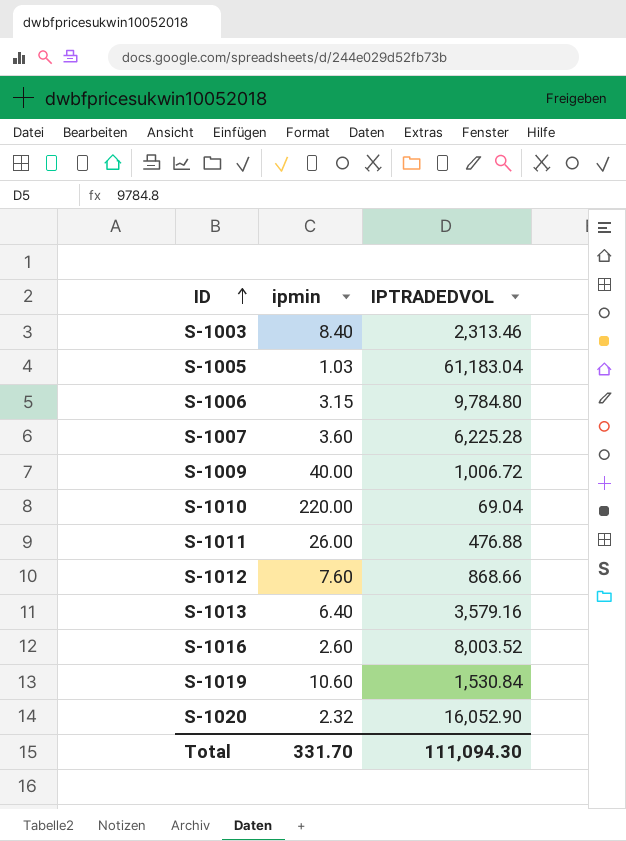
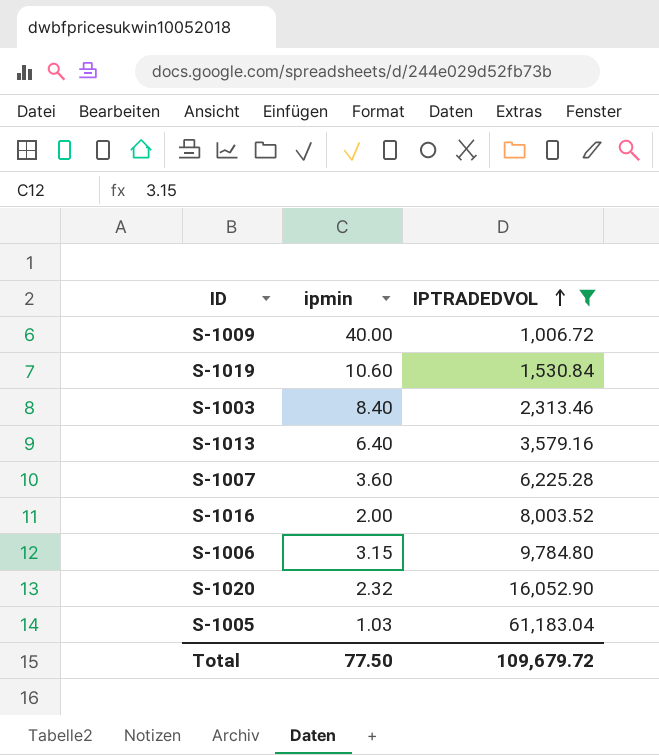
filter: none -> IPTRADEDVOL >= 1,006.72
row order: ID ascending -> IPTRADEDVOL ascending
S-1016 | ipmin: 2.60 -> 2.00
Total | ipmin: 331.70 -> 77.50
Total | IPTRADEDVOL: 111,094.30 -> 109,679.72

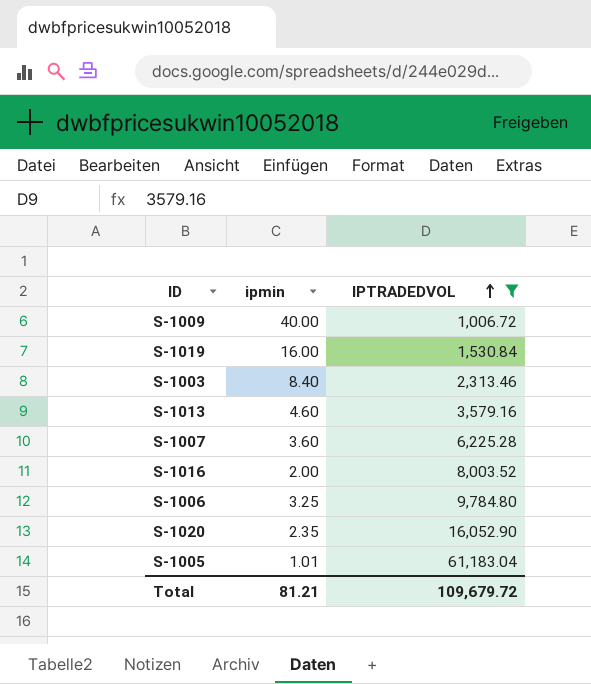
S-1019 | ipmin: 10.60 -> 16.00
S-1013 | ipmin: 6.40 -> 4.60
S-1006 | ipmin: 3.15 -> 3.25
S-1020 | ipmin: 2.32 -> 2.35
S-1005 | ipmin: 1.03 -> 1.01
Total | ipmin: 77.50 -> 81.21

